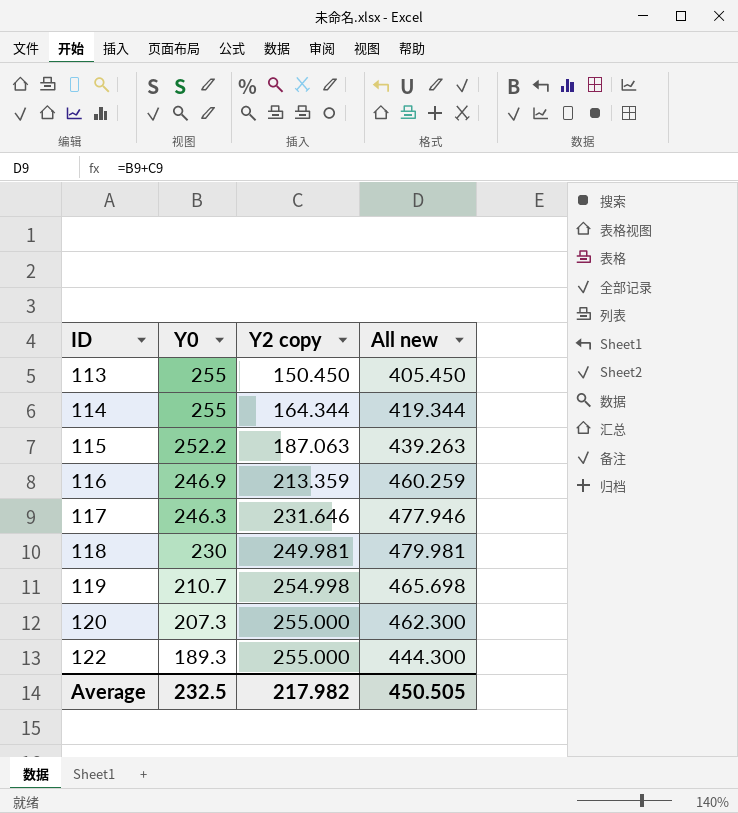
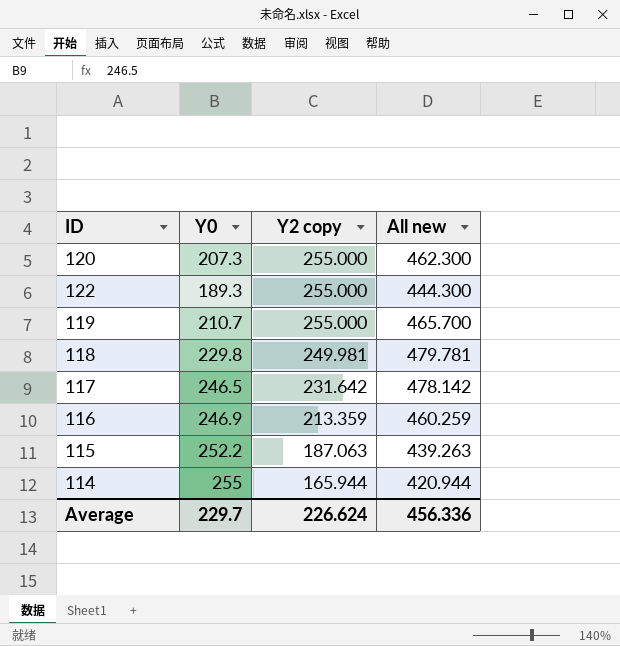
row order: ID ascending -> Y2 copy descending
row 113: 255 | 150.450 | 405.450 -> none
119 | Y2 copy: 254.998 -> 255.000
119 | All new: 465.698 -> 465.700
118 | Y0: 230 -> 229.8
118 | All new: 479.981 -> 479.781
117 | Y0: 246.3 -> 246.5
117 | Y2 copy: 231.646 -> 231.642
117 | All new: 477.946 -> 478.142
114 | Y2 copy: 164.344 -> 165.944
114 | All new: 419.344 -> 420.944
Average | Y0: 232.5 -> 229.7
Average | Y2 copy: 217.982 -> 226.624
Average | All new: 450.505 -> 456.336

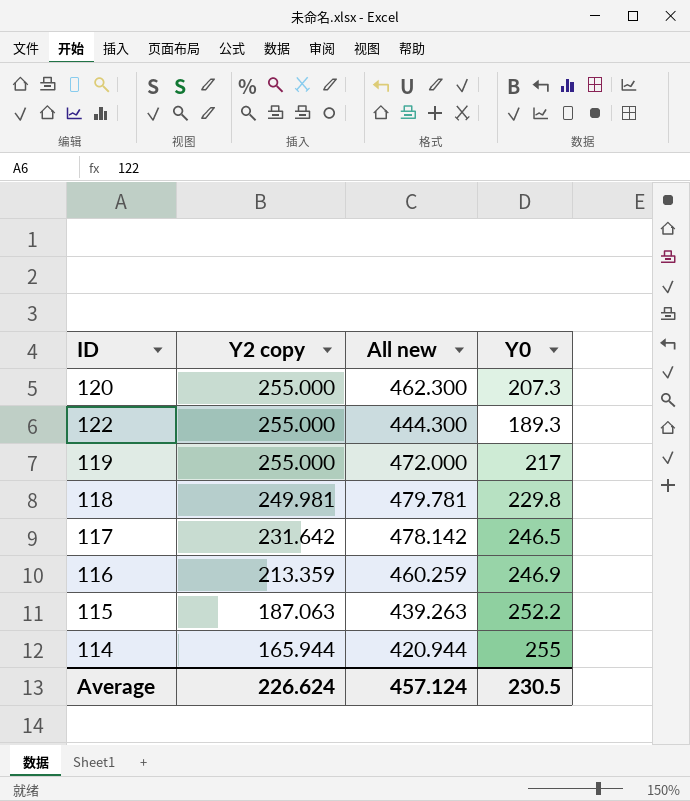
column Y0 | position: 2 -> 4
119 | All new: 465.700 -> 472.000
119 | Y0: 210.7 -> 217
Average | All new: 456.336 -> 457.124
Average | Y0: 229.7 -> 230.5

